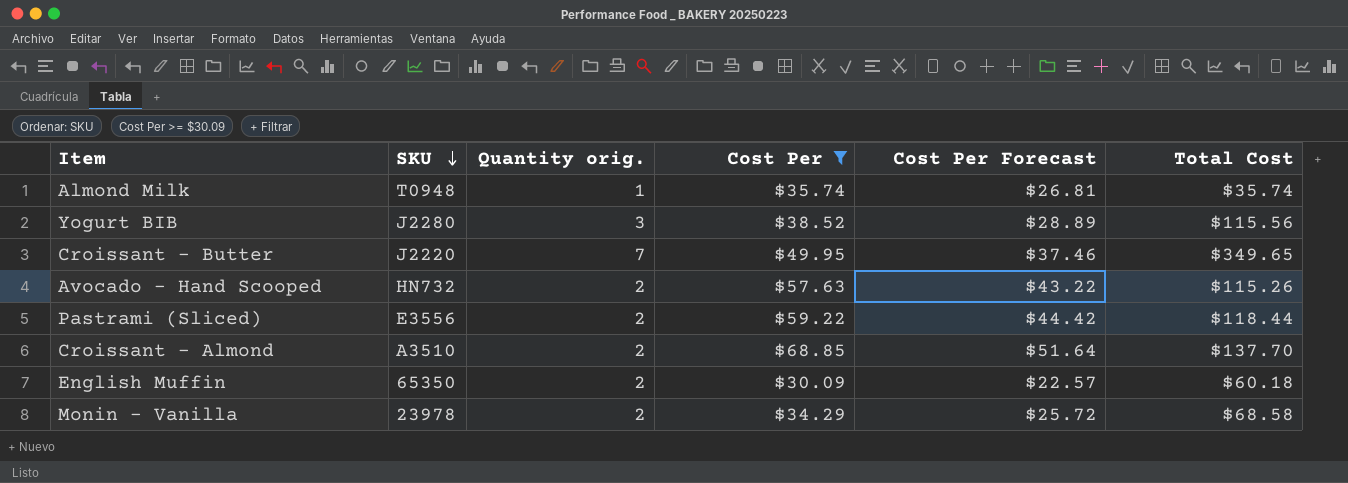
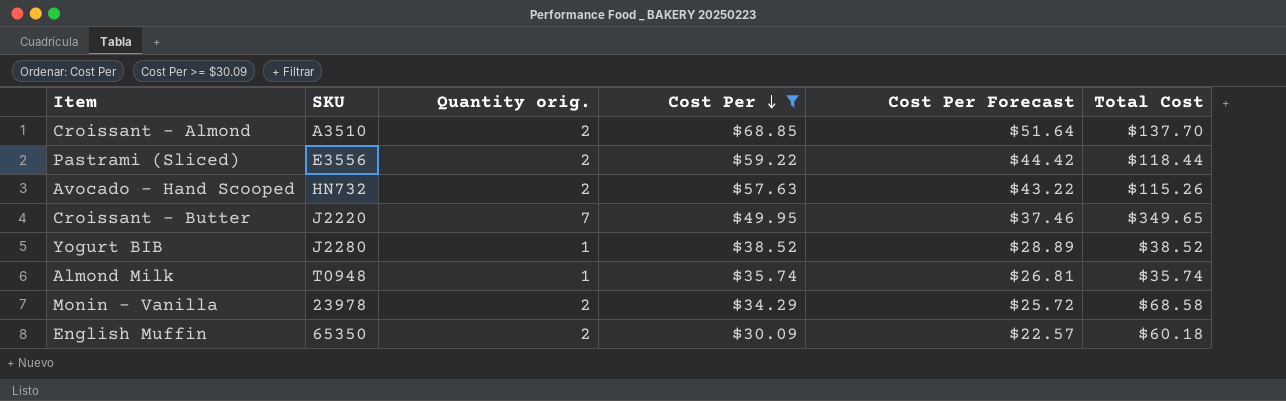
row order: SKU descending -> Cost Per descending
Yogurt BIB | Quantity orig.: 3 -> 1
Yogurt BIB | Total Cost: $115.56 -> $38.52

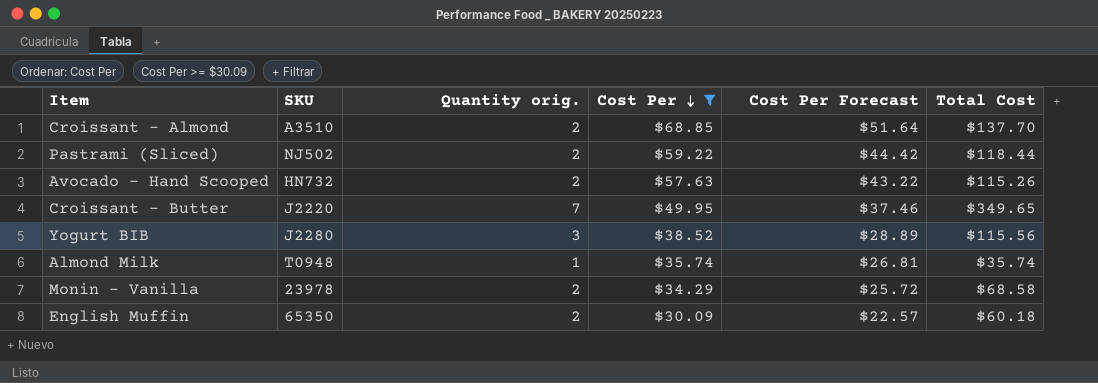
Pastrami (Sliced) | SKU: E3556 -> NJ502
Yogurt BIB | Quantity orig.: 1 -> 3
Yogurt BIB | Total Cost: $38.52 -> $115.56

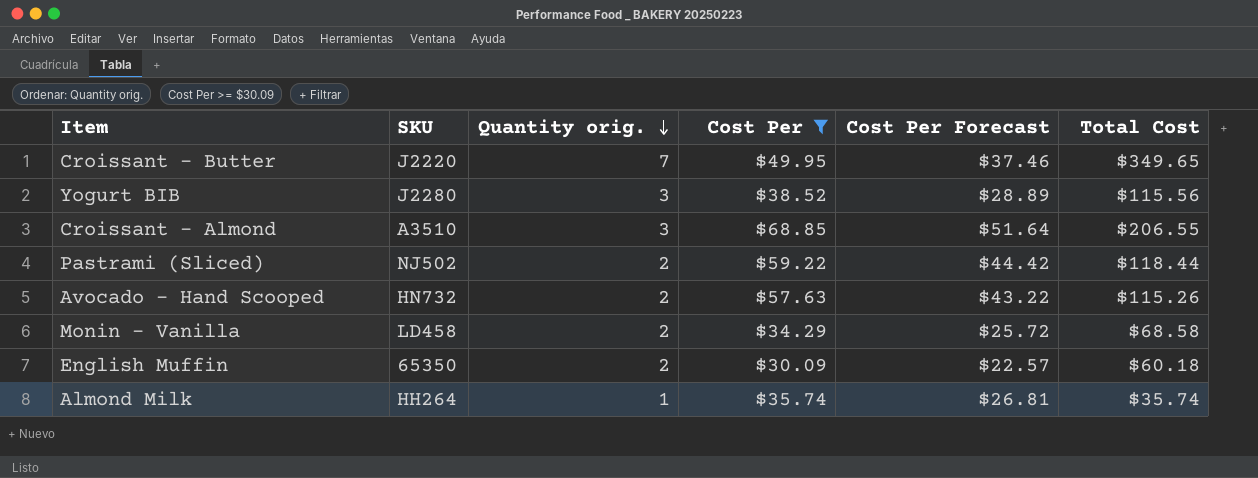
row order: Cost Per descending -> Quantity orig. descending
Croissant - Almond | Quantity orig.: 2 -> 3
Croissant - Almond | Total Cost: $137.70 -> $206.55
Monin - Vanilla | SKU: 23978 -> LD458
Almond Milk | SKU: T0948 -> HH264

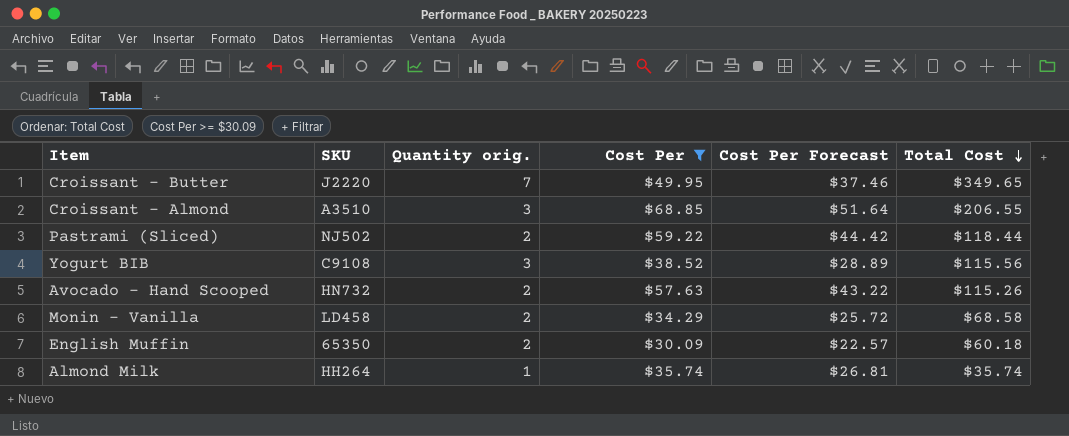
row order: Quantity orig. descending -> Total Cost descending
Yogurt BIB | SKU: J2280 -> C9108

